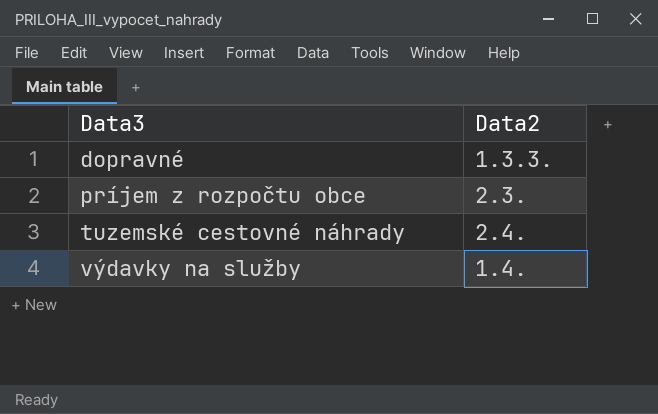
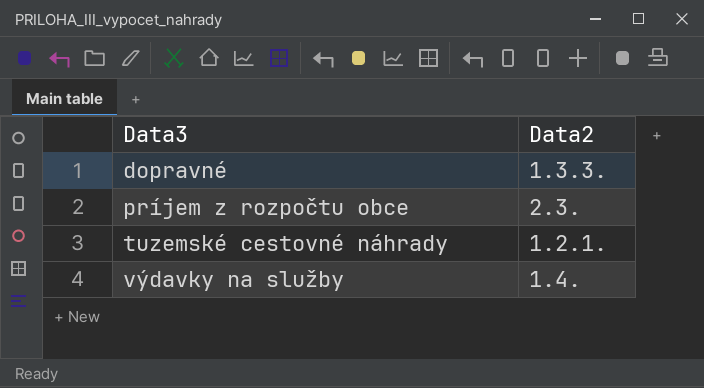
tuzemské cestovné náhrady | Data2: 2.4. -> 1.2.1.

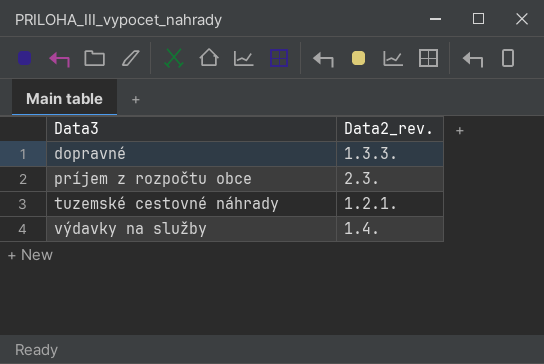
column name: Data2 -> Data2_rev.

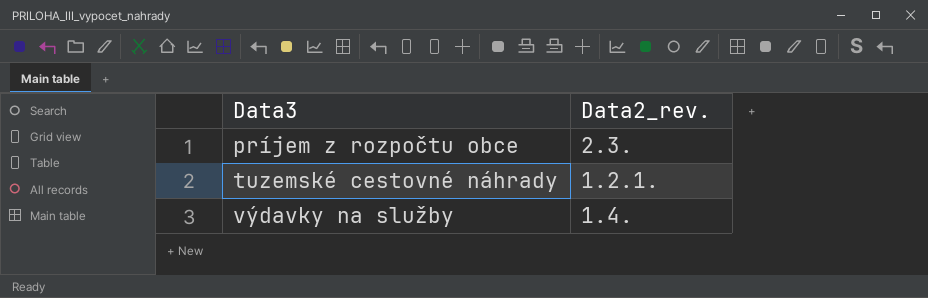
row dopravné: 1.3.3. -> none

